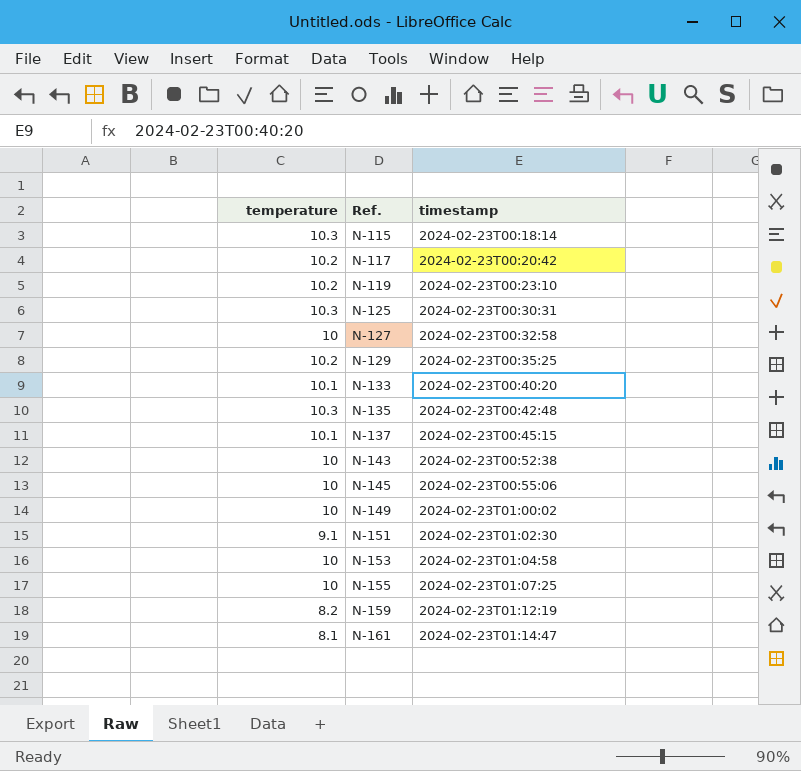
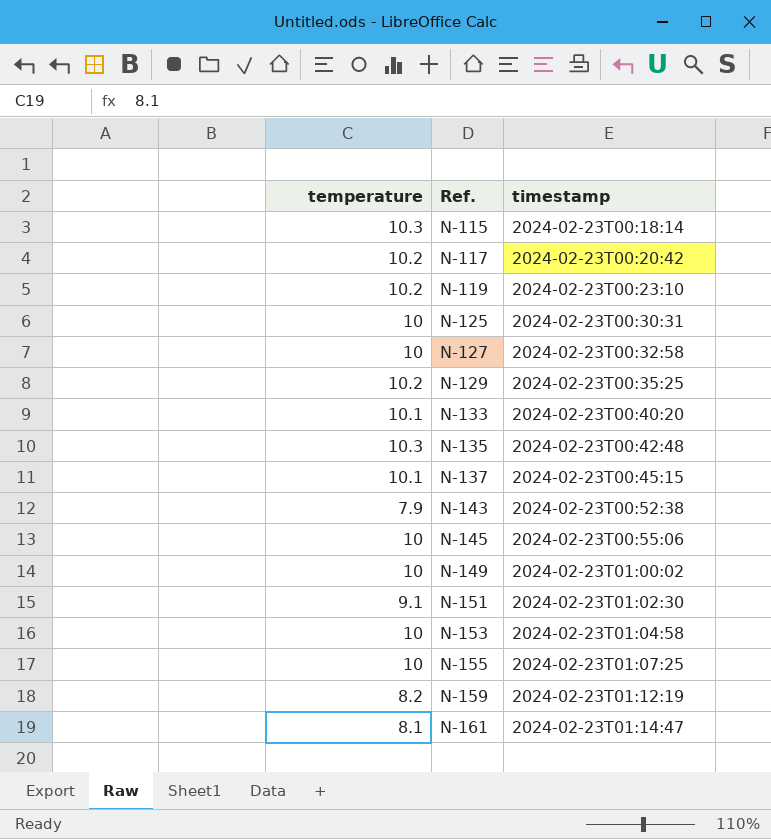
N-125 | temperature: 10.3 -> 10
N-143 | temperature: 10 -> 7.9

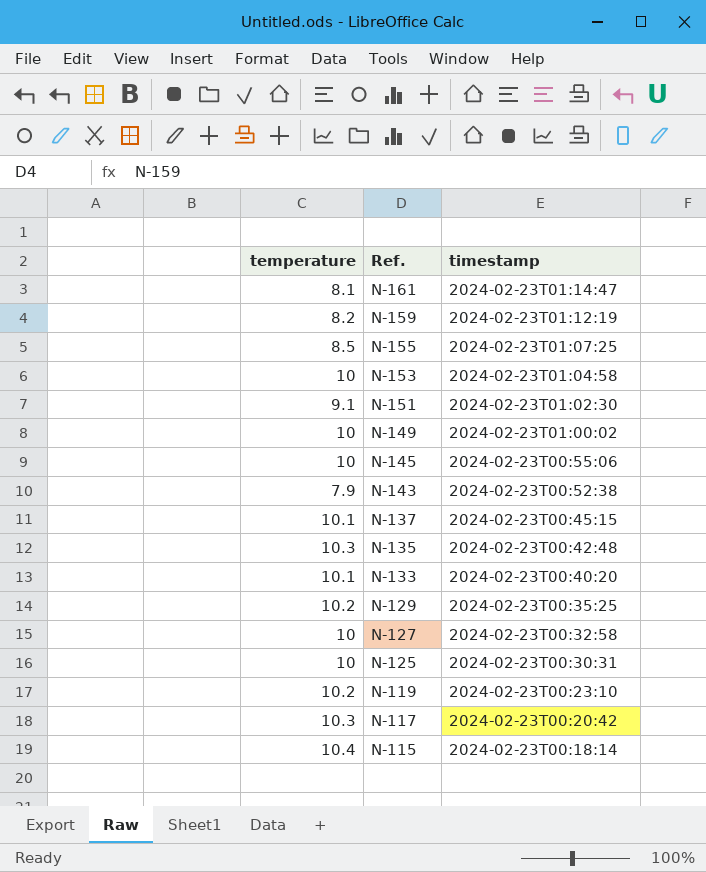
row order: Ref. ascending -> Ref. descending
N-155 | temperature: 10 -> 8.5
N-117 | temperature: 10.2 -> 10.3
N-115 | temperature: 10.3 -> 10.4

